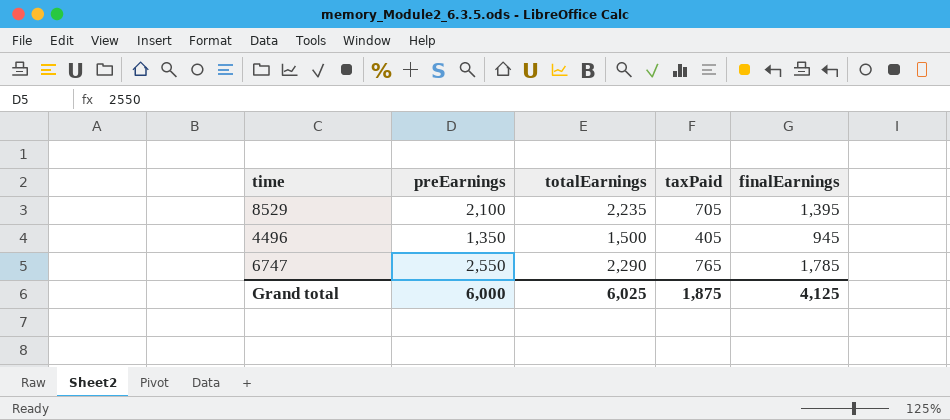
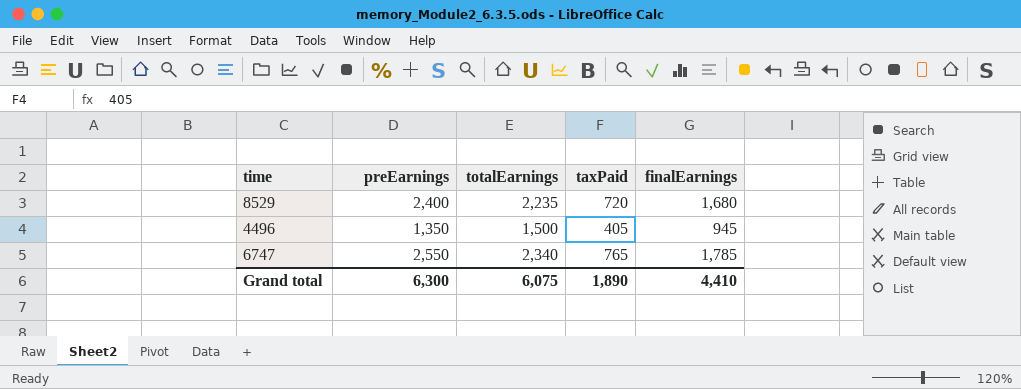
8529 | preEarnings: 2,100 -> 2,400
8529 | taxPaid: 705 -> 720
8529 | finalEarnings: 1,395 -> 1,680
6747 | totalEarnings: 2,290 -> 2,340
Grand total | preEarnings: 6,000 -> 6,300
Grand total | totalEarnings: 6,025 -> 6,075
Grand total | taxPaid: 1,875 -> 1,890
Grand total | finalEarnings: 4,125 -> 4,410

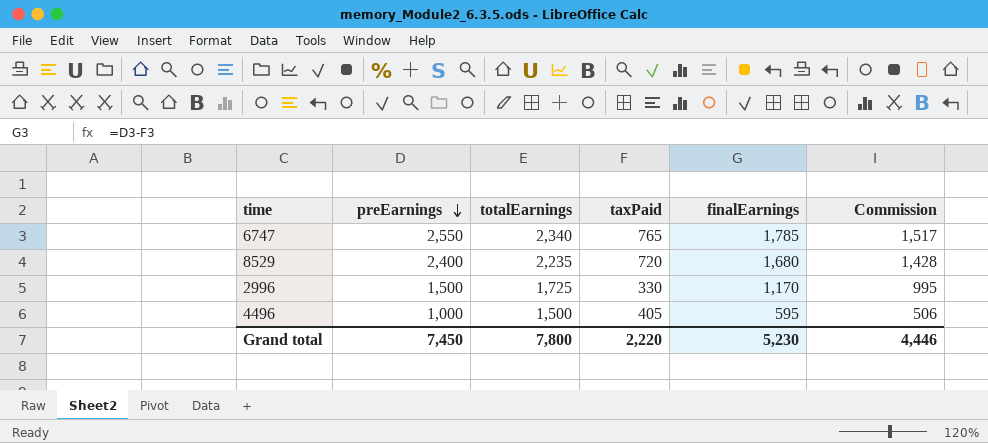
row order: none -> preEarnings descending
column Commission | formula: none -> [finalEarnings] * 0.85
row 2996: none -> 1,500 | 1,725 | 330 | 1,170 | 995
4496 | preEarnings: 1,350 -> 1,000
4496 | finalEarnings: 945 -> 595
Grand total | preEarnings: 6,300 -> 7,450
Grand total | totalEarnings: 6,075 -> 7,800
Grand total | taxPaid: 1,890 -> 2,220
Grand total | finalEarnings: 4,410 -> 5,230

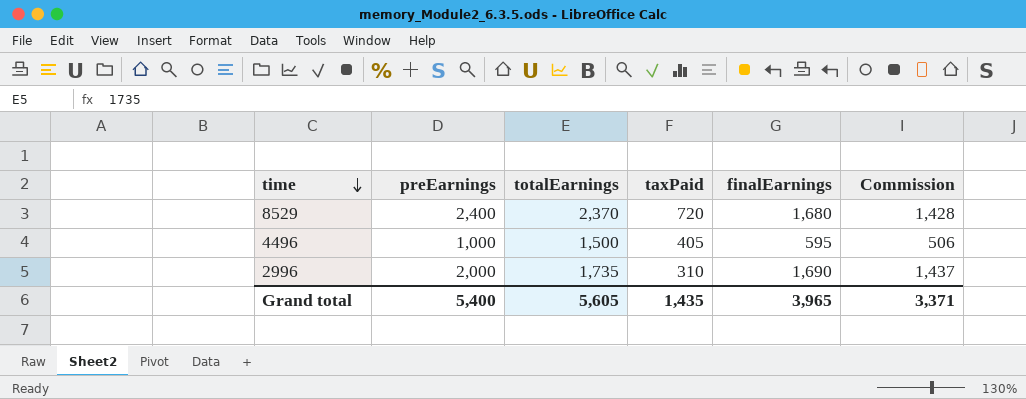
row order: preEarnings descending -> time descending
row 6747: 2,550 | 2,340 | 765 | 1,785 | 1,517 -> none
8529 | totalEarnings: 2,235 -> 2,370
2996 | preEarnings: 1,500 -> 2,000
2996 | totalEarnings: 1,725 -> 1,735
2996 | taxPaid: 330 -> 310
2996 | finalEarnings: 1,170 -> 1,690
2996 | Commission: 995 -> 1,437
Grand total | preEarnings: 7,450 -> 5,400
Grand total | totalEarnings: 7,800 -> 5,605
Grand total | taxPaid: 2,220 -> 1,435
Grand total | finalEarnings: 5,230 -> 3,965
Grand total | Commission: 4,446 -> 3,371

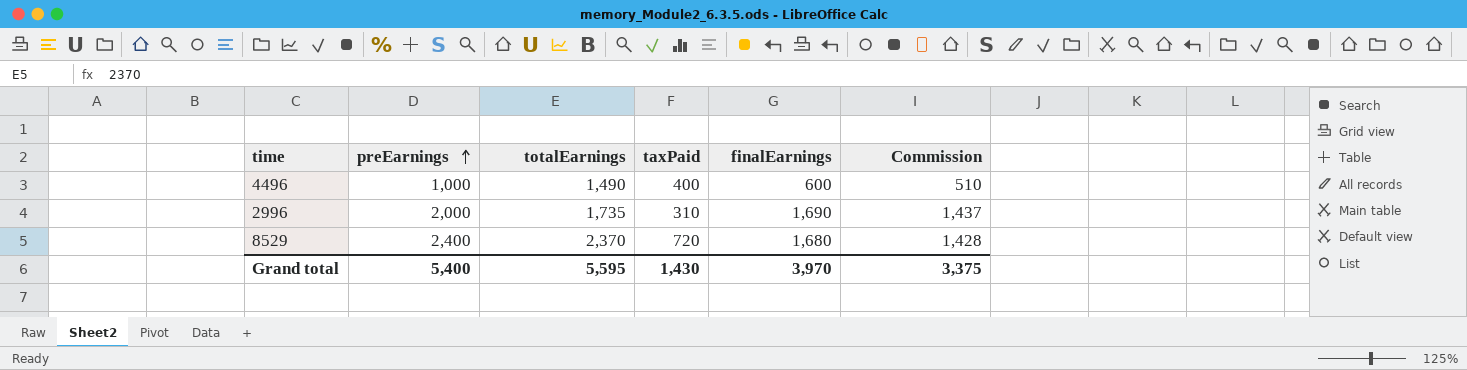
row order: time descending -> preEarnings ascending
4496 | totalEarnings: 1,500 -> 1,490
4496 | taxPaid: 405 -> 400
4496 | finalEarnings: 595 -> 600
4496 | Commission: 506 -> 510
Grand total | totalEarnings: 5,605 -> 5,595
Grand total | taxPaid: 1,435 -> 1,430
Grand total | finalEarnings: 3,965 -> 3,970
Grand total | Commission: 3,371 -> 3,375

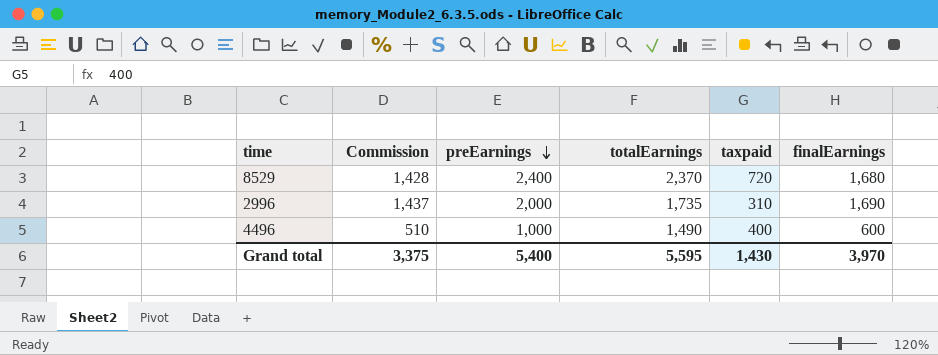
row order: preEarnings ascending -> preEarnings descending
column Commission | position: 6 -> 2
column name: taxPaid -> taxpaid

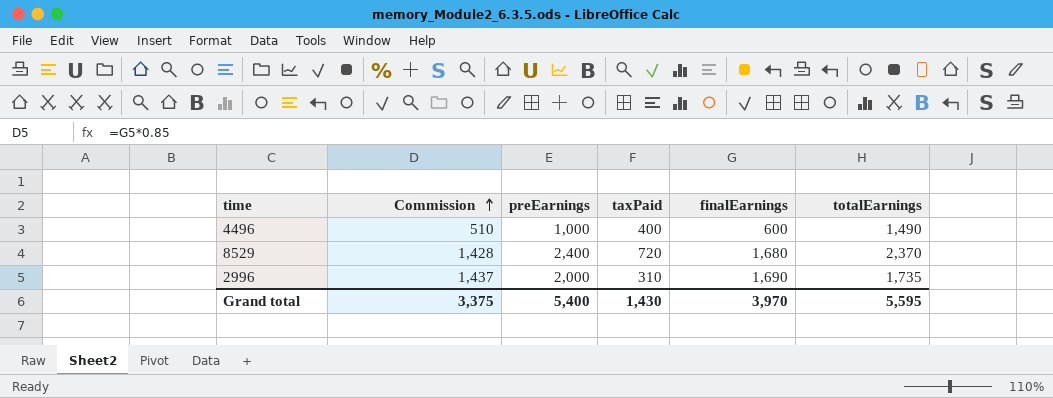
row order: preEarnings descending -> Commission ascending
column name: taxpaid -> taxPaid
column totalEarnings | position: 4 -> 6

